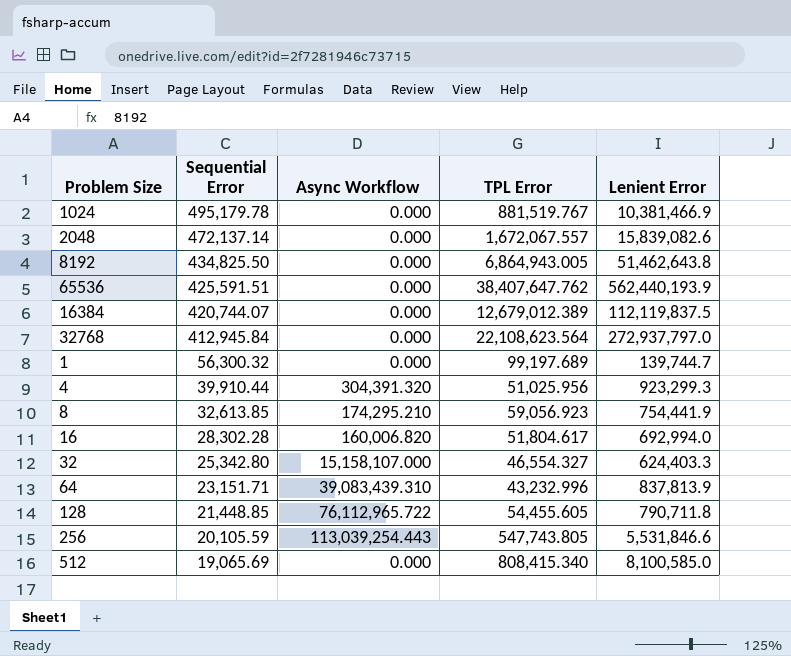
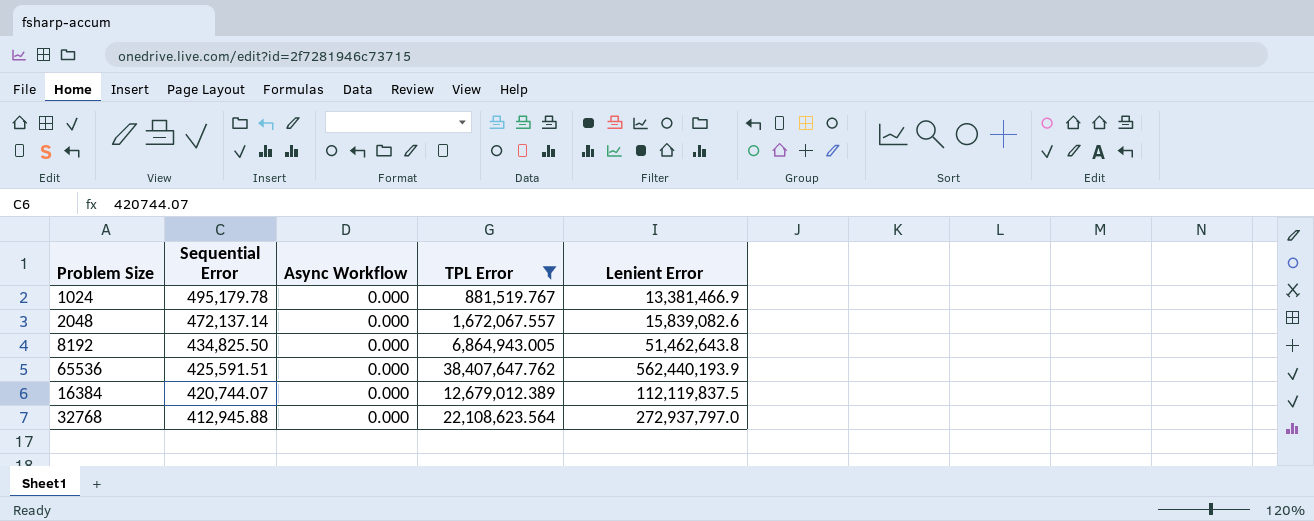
filter: none -> TPL Error >= 881,519.767
1024 | Lenient Error: 10,381,466.9 -> 13,381,466.9
32768 | Sequential Error: 412,945.84 -> 412,945.88

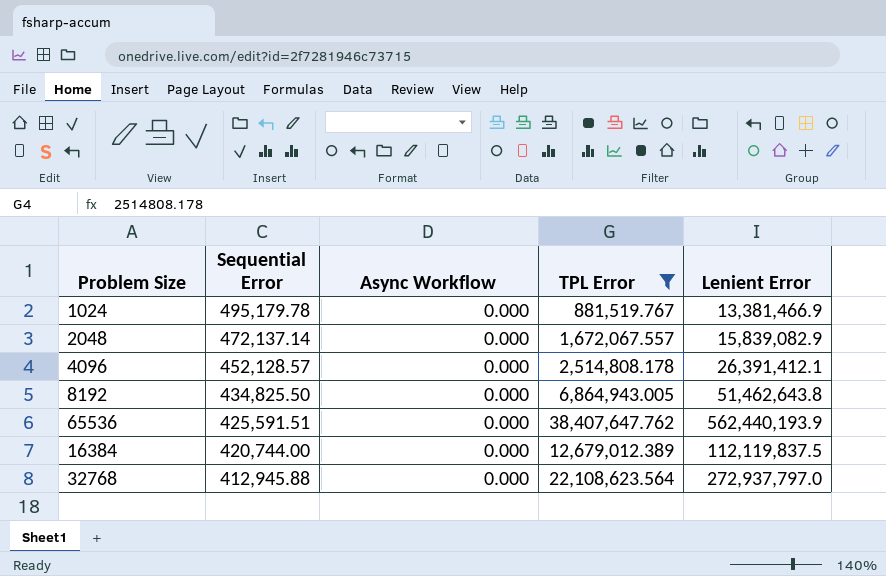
2048 | Lenient Error: 15,839,082.6 -> 15,839,082.9
row 4096: none -> 452,128.57 | 0.000 | 2,514,808.178 | 26,391,412.1
16384 | Sequential Error: 420,744.07 -> 420,744.00

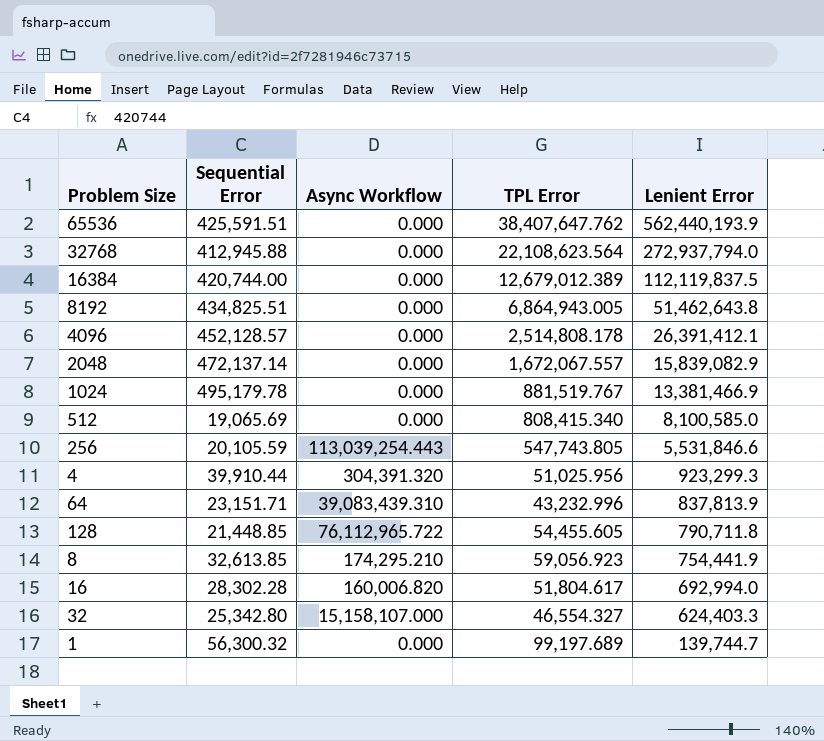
filter: TPL Error >= 881,519.767 -> none
row order: Sequential Error descending -> Lenient Error descending
32768 | Lenient Error: 272,937,797.0 -> 272,937,794.0
8192 | Sequential Error: 434,825.50 -> 434,825.51

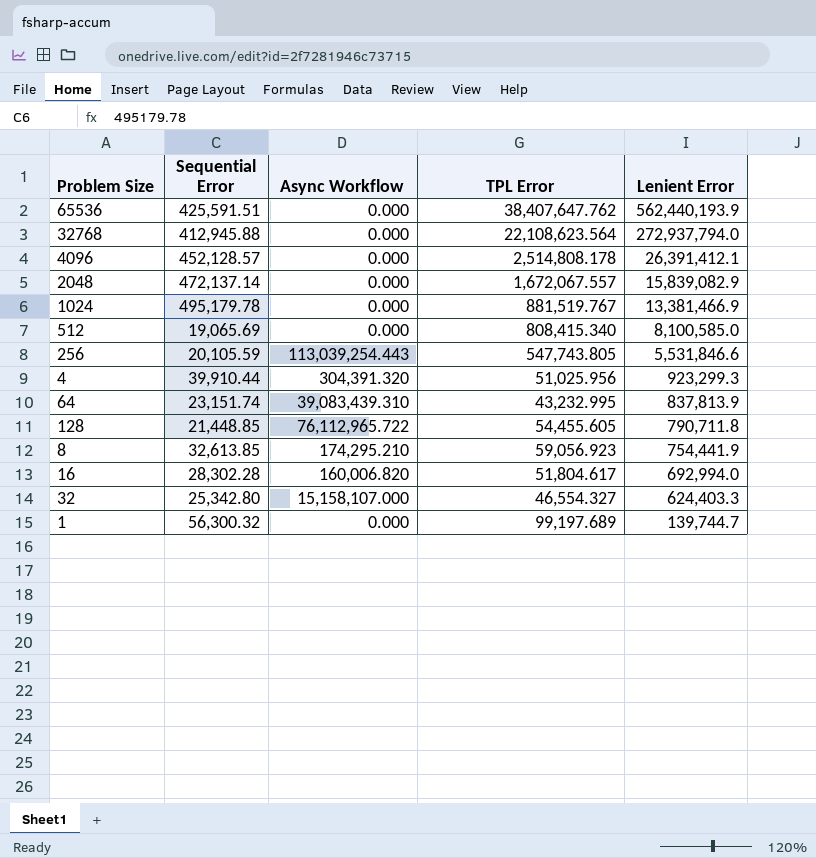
row 16384: 420,744.00 | 0.000 | 12,679,012.389 | 112,119,837.5 -> none
row 8192: 434,825.51 | 0.000 | 6,864,943.005 | 51,462,643.8 -> none
64 | Sequential Error: 23,151.71 -> 23,151.74
64 | TPL Error: 43,232.996 -> 43,232.995

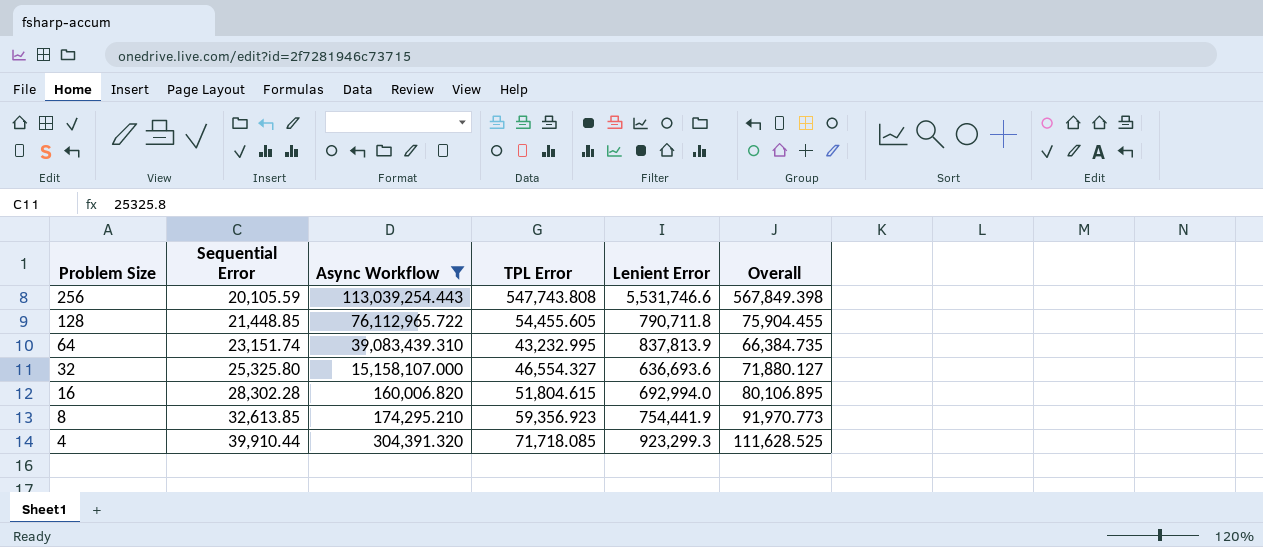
filter: none -> Async Workflow != 0.000
row order: Lenient Error descending -> Problem Size descending
column Overall | formula: none -> [Sequential Error] + [TPL Error]
256 | TPL Error: 547,743.805 -> 547,743.808
256 | Lenient Error: 5,531,846.6 -> 5,531,746.6
32 | Sequential Error: 25,342.80 -> 25,325.80
32 | Lenient Error: 624,403.3 -> 636,693.6
16 | TPL Error: 51,804.617 -> 51,804.615
8 | TPL Error: 59,056.923 -> 59,356.923
4 | TPL Error: 51,025.956 -> 71,718.085

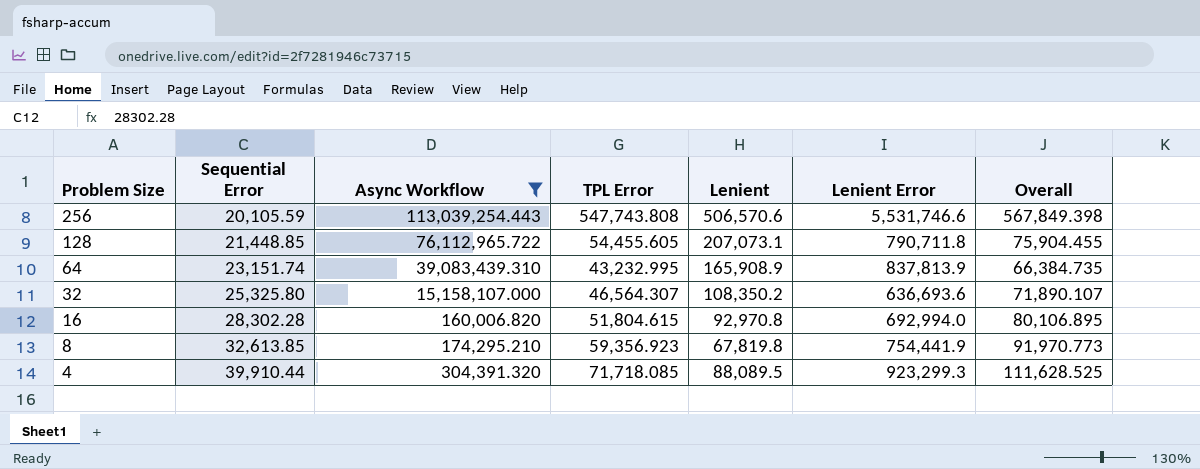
column Lenient | position: none -> 5
32 | TPL Error: 46,554.327 -> 46,564.307
32 | Overall: 71,880.127 -> 71,890.107

